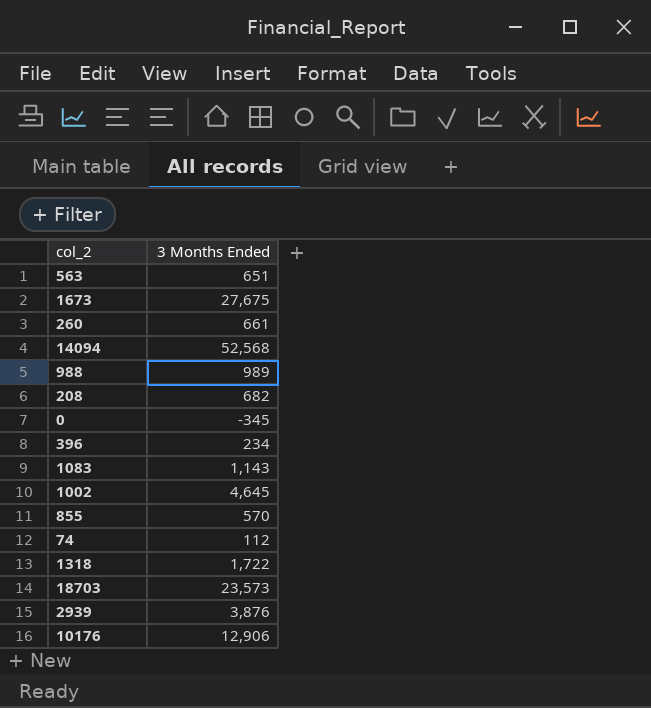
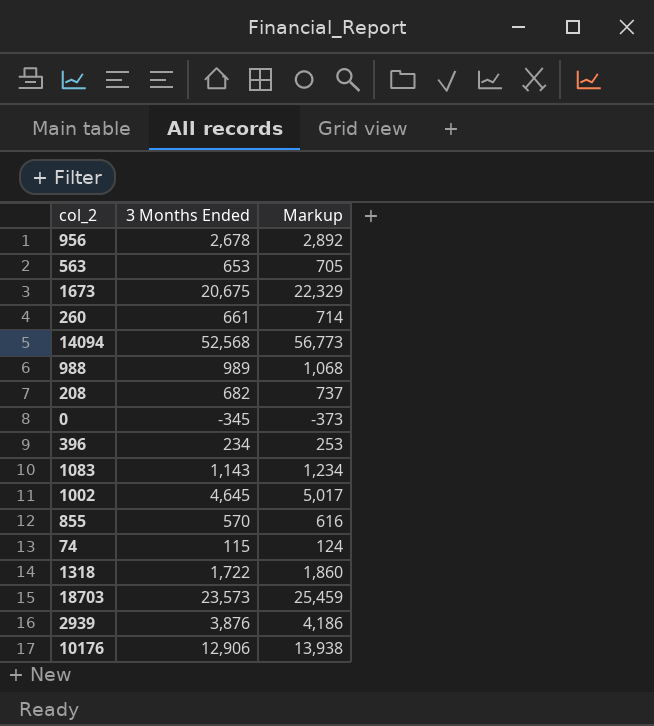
column Markup | formula: none -> [3 Months Ended] * 1.08
row 956: none -> 2,678 | 2,892
563 | 3 Months Ended: 651 -> 653
1673 | 3 Months Ended: 27,675 -> 20,675
74 | 3 Months Ended: 112 -> 115

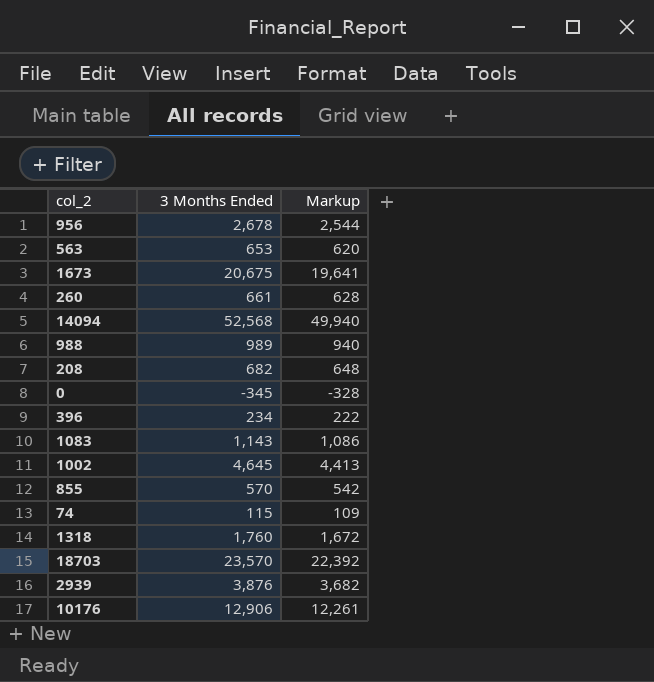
column Markup | formula: [3 Months Ended] * 1.08 -> [3 Months Ended] * 0.95
1318 | 3 Months Ended: 1,722 -> 1,760
18703 | 3 Months Ended: 23,573 -> 23,570

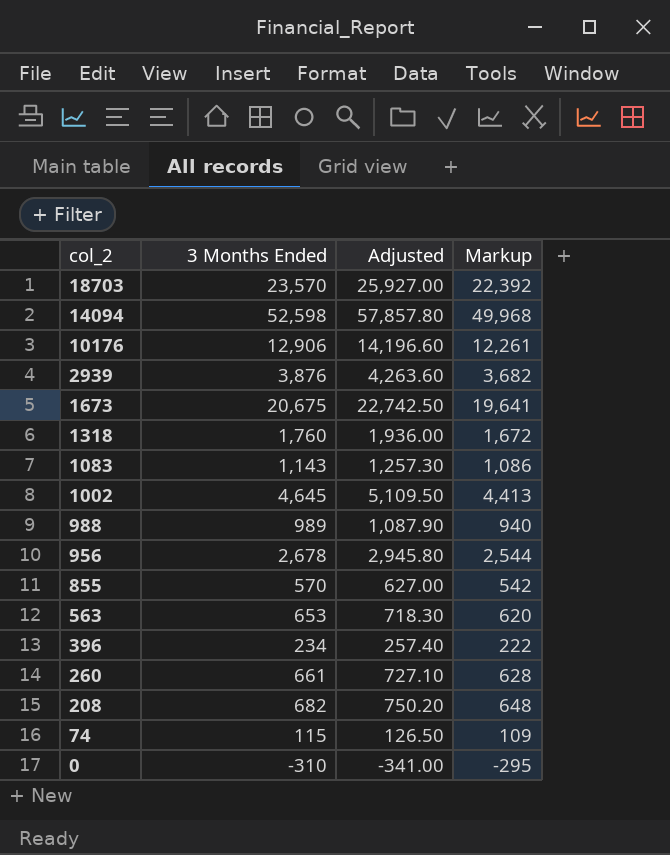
row order: none -> col_2 descending
column Adjusted | formula: none -> [3 Months Ended] * 1.1
14094 | 3 Months Ended: 52,568 -> 52,598
14094 | Markup: 49,940 -> 49,968
0 | 3 Months Ended: -345 -> -310
0 | Markup: -328 -> -295

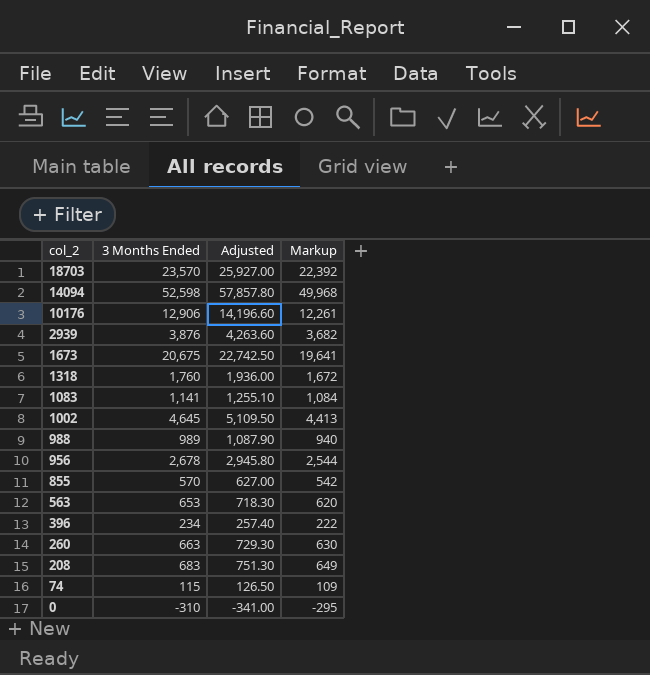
1083 | 3 Months Ended: 1,143 -> 1,141
1083 | Adjusted: 1,257.30 -> 1,255.10
1083 | Markup: 1,086 -> 1,084
260 | 3 Months Ended: 661 -> 663
260 | Adjusted: 727.10 -> 729.30
260 | Markup: 628 -> 630
208 | 3 Months Ended: 682 -> 683
208 | Adjusted: 750.20 -> 751.30
208 | Markup: 648 -> 649

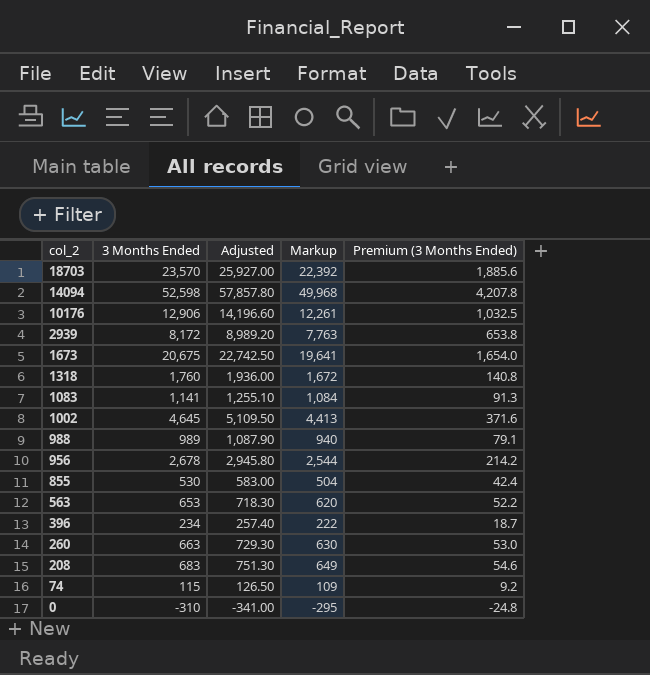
column Premium (3 Months Ended) | formula: none -> [3 Months Ended] * 0.08
2939 | 3 Months Ended: 3,876 -> 8,172
2939 | Adjusted: 4,263.60 -> 8,989.20
2939 | Markup: 3,682 -> 7,763
855 | 3 Months Ended: 570 -> 530
855 | Adjusted: 627.00 -> 583.00
855 | Markup: 542 -> 504

